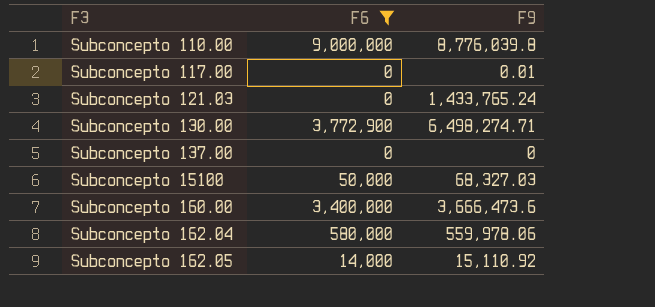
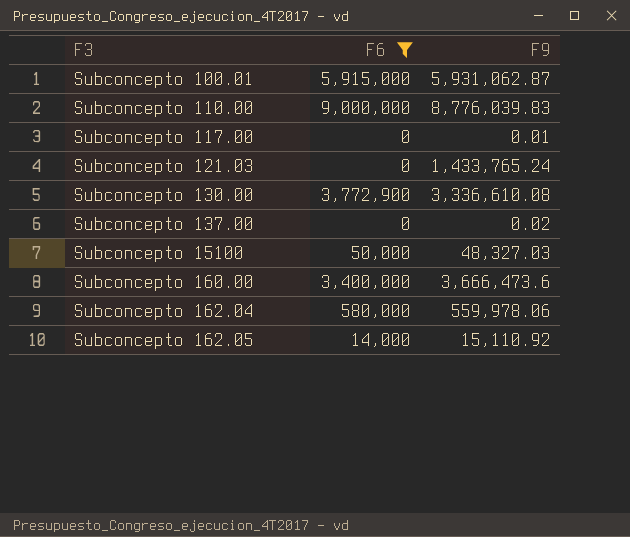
row Subconcepto 100.01: none -> 5,915,000 | 5,931,062.87
Subconcepto 110.00 | F9: 8,776,039.8 -> 8,776,039.83
Subconcepto 130.00 | F9: 6,498,274.71 -> 3,336,610.08
Subconcepto 137.00 | F9: 0 -> 0.02
Subconcepto 15100 | F9: 68,327.03 -> 48,327.03

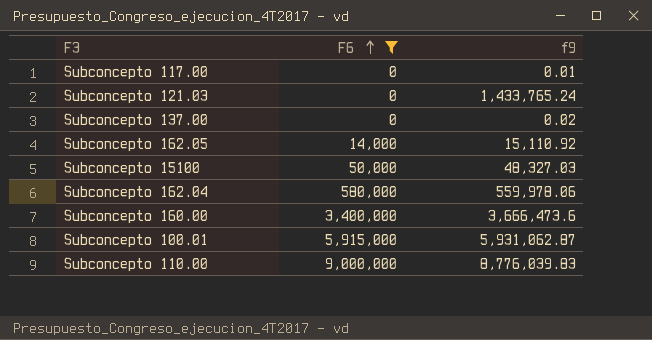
row order: none -> F6 ascending
column name: F9 -> f9
row Subconcepto 130.00: 3,772,900 | 3,336,610.08 -> none

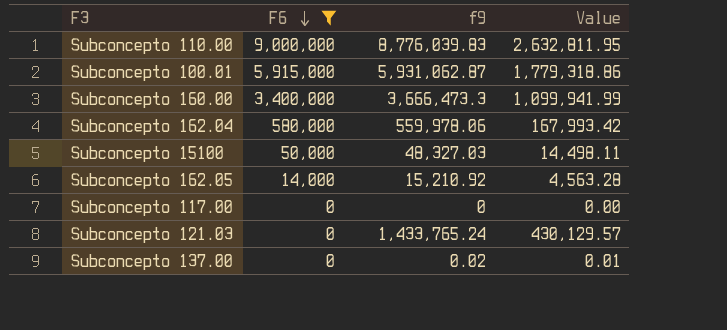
row order: F6 ascending -> F6 descending
column Value | formula: none -> [f9] * 0.3
Subconcepto 160.00 | f9: 3,666,473.6 -> 3,666,473.3
Subconcepto 162.05 | f9: 15,110.92 -> 15,210.92
Subconcepto 117.00 | f9: 0.01 -> 0

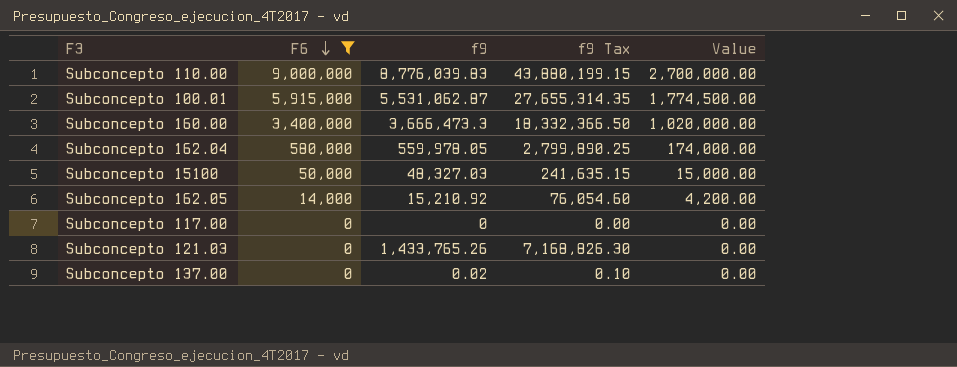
column f9 Tax | formula: none -> [f9] * 5
column Value | formula: [f9] * 0.3 -> [F6] * 0.3
Subconcepto 100.01 | f9: 5,931,062.87 -> 5,531,062.87
Subconcepto 162.04 | f9: 559,978.06 -> 559,978.05
Subconcepto 121.03 | f9: 1,433,765.24 -> 1,433,765.26

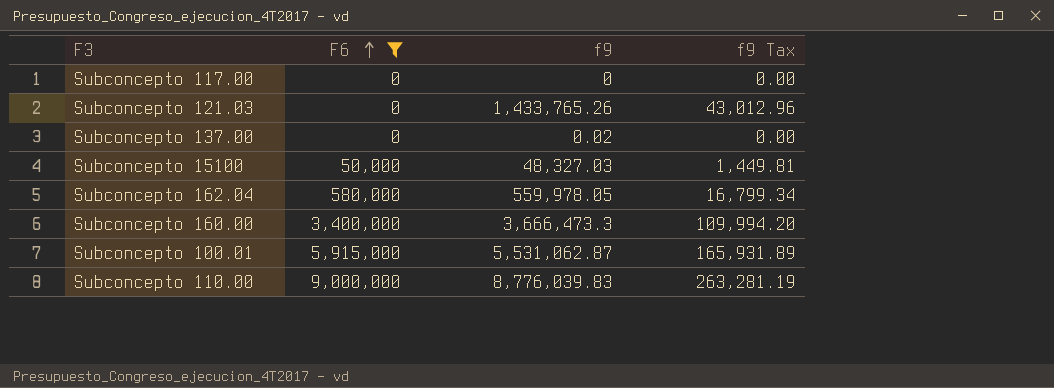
row order: F6 descending -> F6 ascending
column Value | formula: [F6] * 0.3 -> none
column f9 Tax | formula: [f9] * 5 -> [f9] * 0.03
row Subconcepto 162.05: 14,000 | 15,210.92 | 76,054.60 | 4,200.00 -> none

